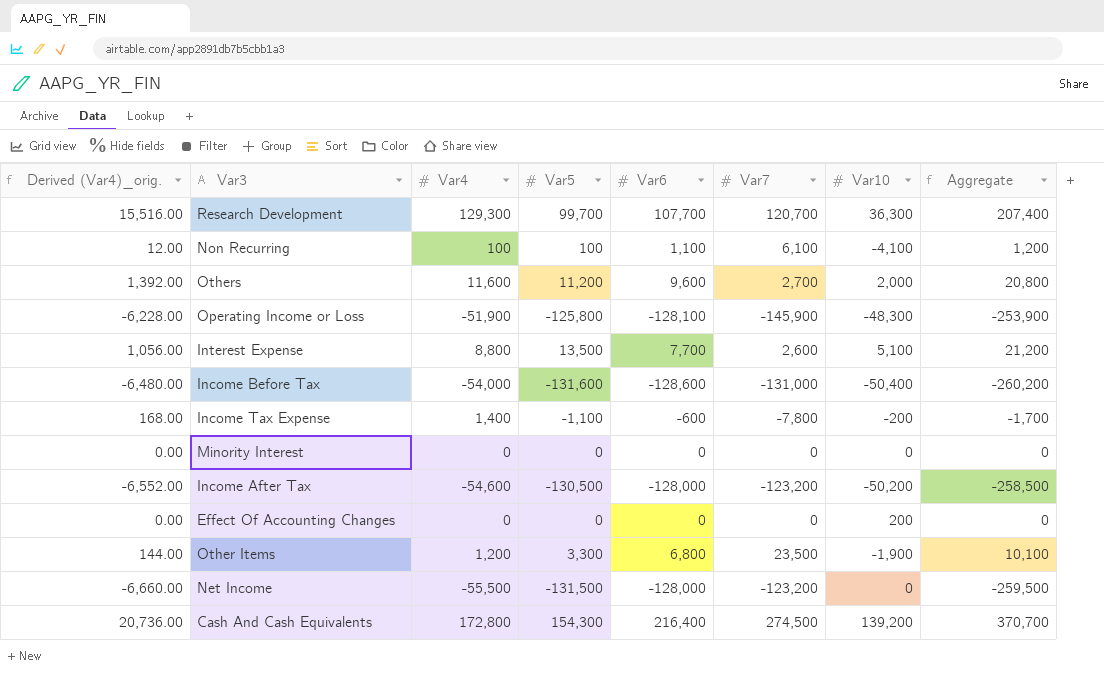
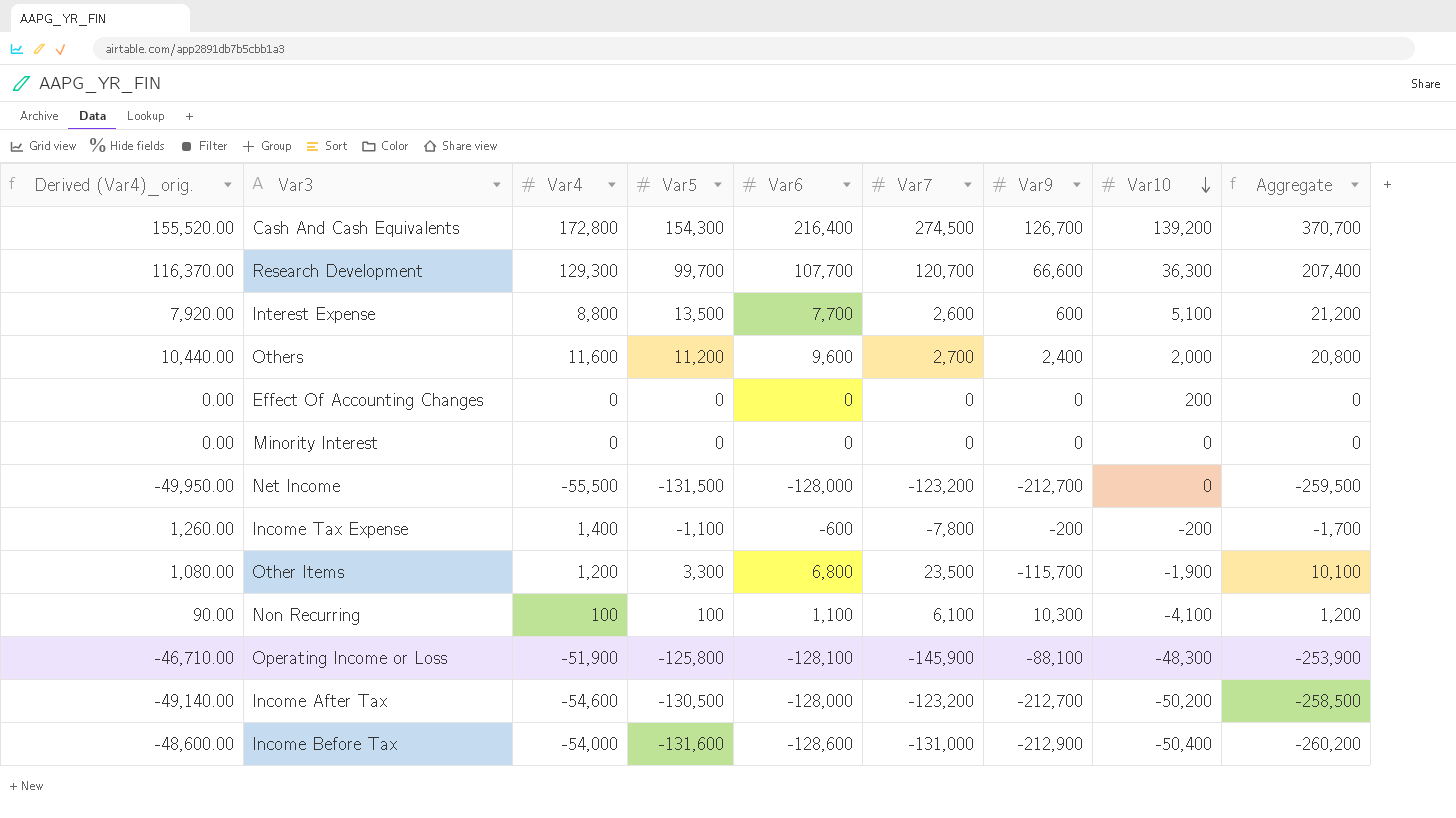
row order: none -> Var10 descending
column Derived (Var4)_orig. | formula: [Var4] * 0.12 -> [Var4] * 0.9
column Var9 | position: none -> 7

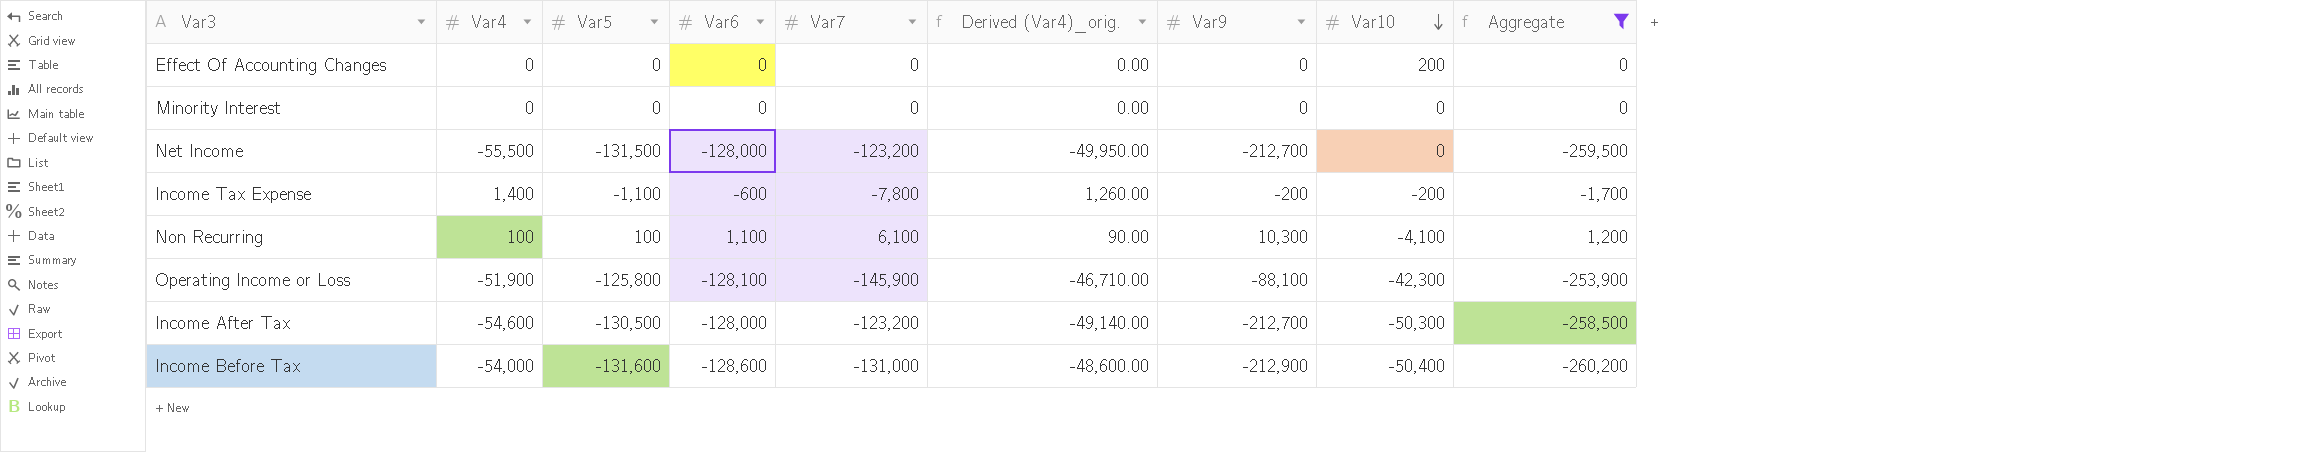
filter: none -> Aggregate <= 1,200
column Derived (Var4)_orig. | position: 1 -> 6
Operating Income or Loss | Var10: -48,300 -> -42,300
Income After Tax | Var10: -50,200 -> -50,300

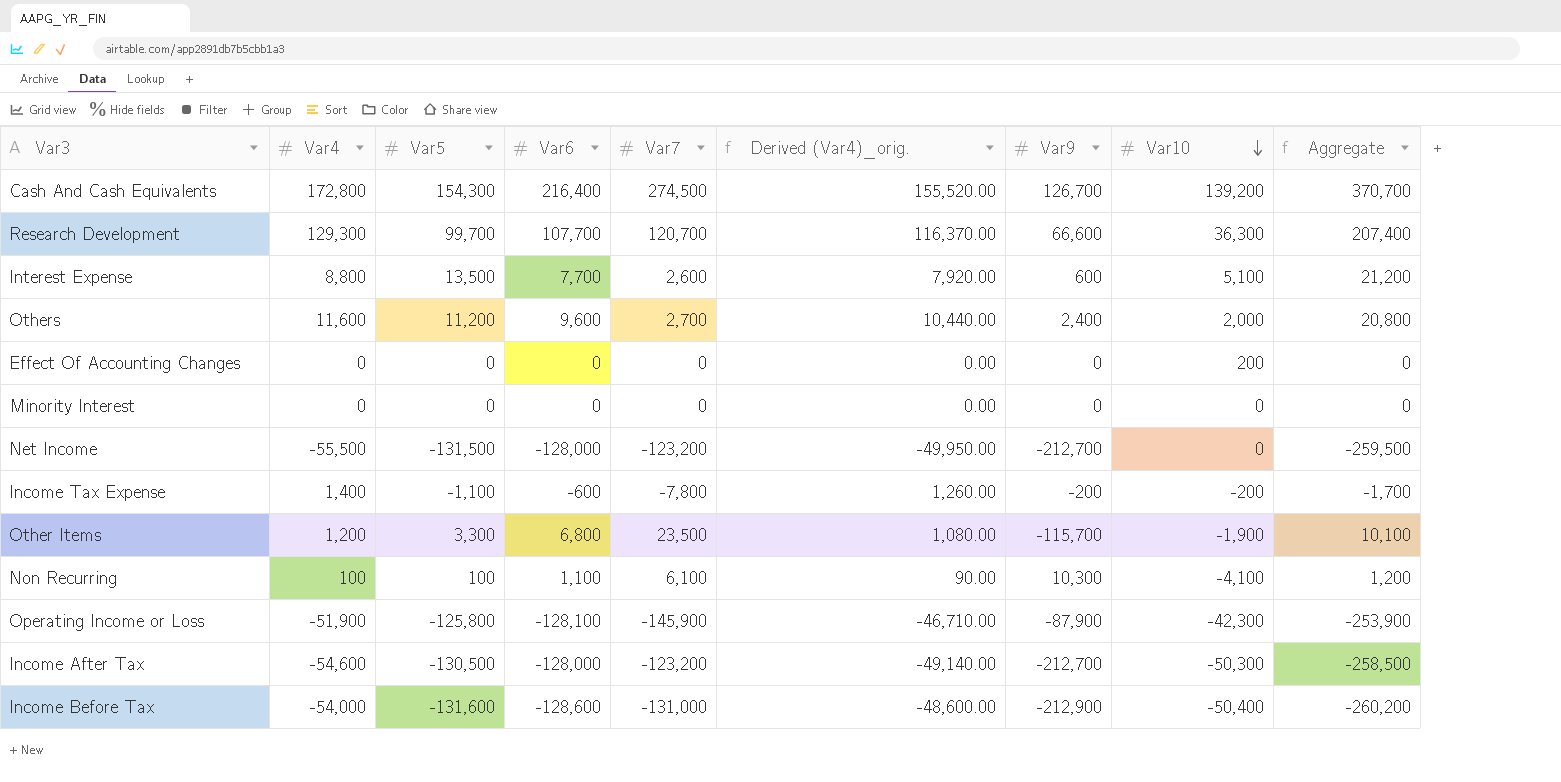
filter: Aggregate <= 1,200 -> none
Operating Income or Loss | Var9: -88,100 -> -87,900

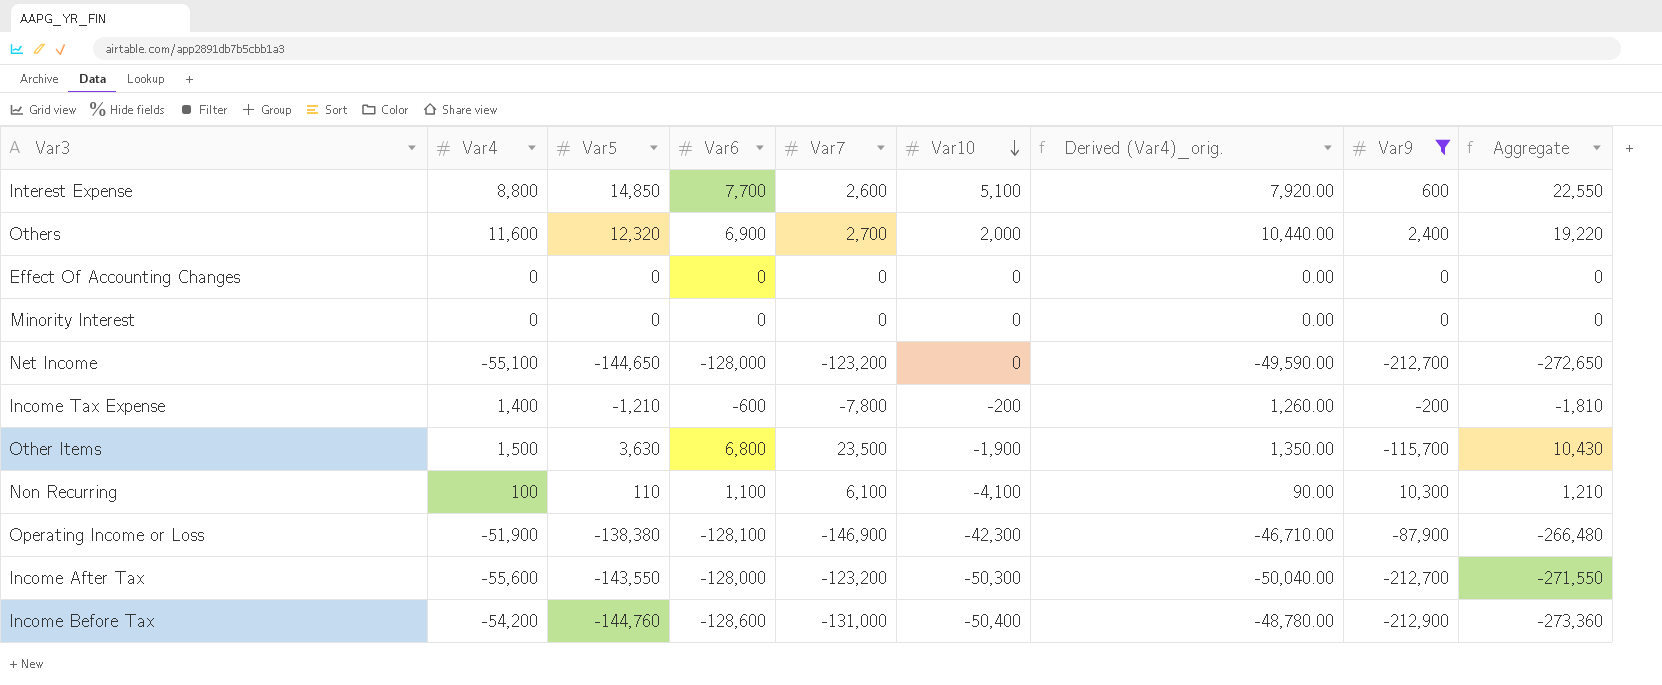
filter: none -> Var9 <= 10,300
column Var10 | position: 8 -> 6
Interest Expense | Var5: 13,500 -> 14,850
Interest Expense | Aggregate: 21,200 -> 22,550
Others | Var5: 11,200 -> 12,320
Others | Var6: 9,600 -> 6,900
Others | Aggregate: 20,800 -> 19,220
Effect Of Accounting Changes | Var10: 200 -> 0
Net Income | Var4: -55,500 -> -55,100
Net Income | Var5: -131,500 -> -144,650
Net Income | Derived (Var4)_orig.: -49,950.00 -> -49,590.00
Net Income | Aggregate: -259,500 -> -272,650
Income Tax Expense | Var5: -1,100 -> -1,210
Income Tax Expense | Aggregate: -1,700 -> -1,810
Other Items | Var4: 1,200 -> 1,500
Other Items | Var5: 3,300 -> 3,630
Other Items | Derived (Var4)_orig.: 1,080.00 -> 1,350.00
Other Items | Aggregate: 10,100 -> 10,430
Non Recurring | Var5: 100 -> 110
Non Recurring | Aggregate: 1,200 -> 1,210
Operating Income or Loss | Var5: -125,800 -> -138,380
Operating Income or Loss | Var7: -145,900 -> -146,900
Operating Income or Loss | Aggregate: -253,900 -> -266,480
Income After Tax | Var4: -54,600 -> -55,600
Income After Tax | Var5: -130,500 -> -143,550
Income After Tax | Derived (Var4)_orig.: -49,140.00 -> -50,040.00
Income After Tax | Aggregate: -258,500 -> -271,550
Income Before Tax | Var4: -54,000 -> -54,200
Income Before Tax | Var5: -131,600 -> -144,760
Income Before Tax | Derived (Var4)_orig.: -48,600.00 -> -48,780.00
Income Before Tax | Aggregate: -260,200 -> -273,360

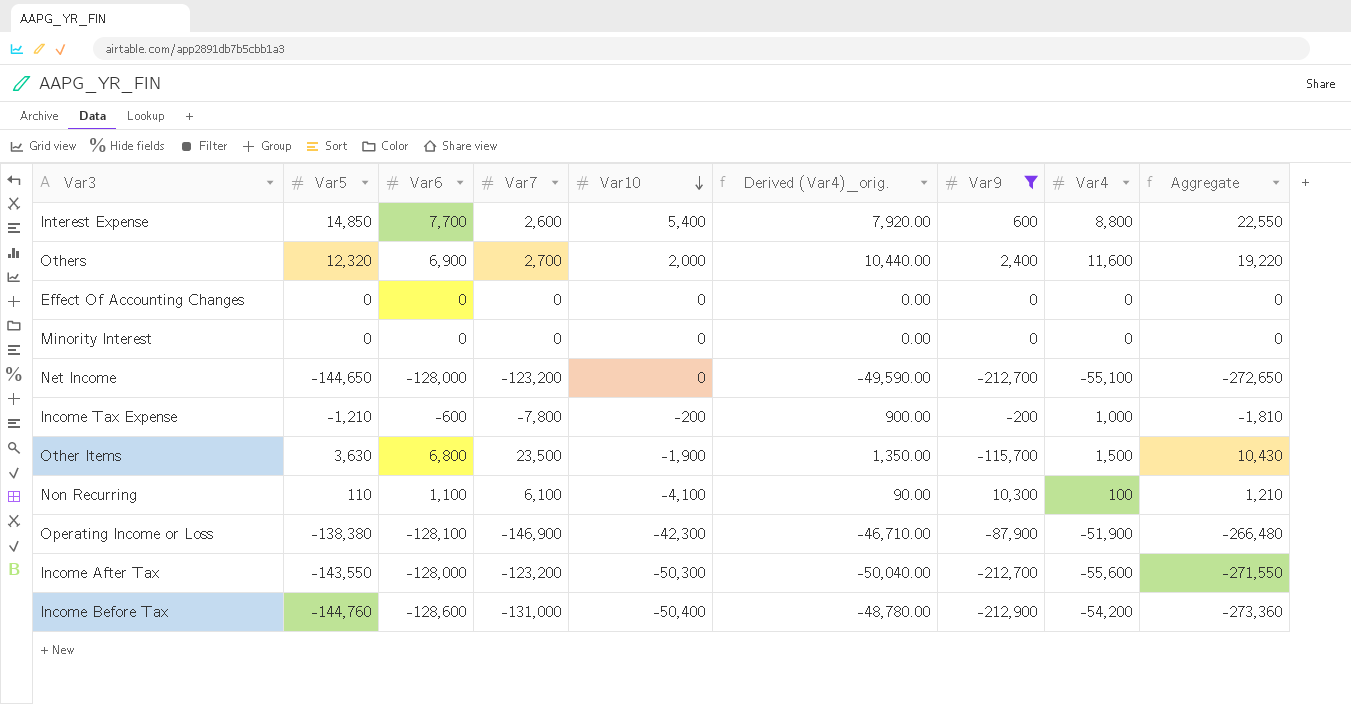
column Var4 | position: 2 -> 8
Interest Expense | Var10: 5,100 -> 5,400
Income Tax Expense | Derived (Var4)_orig.: 1,260.00 -> 900.00
Income Tax Expense | Var4: 1,400 -> 1,000

